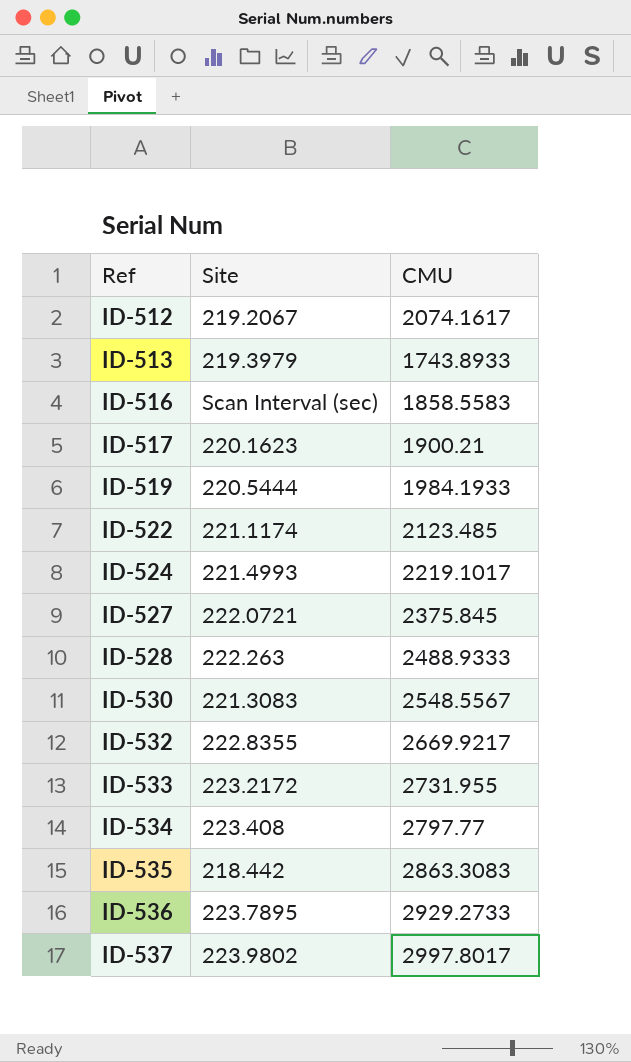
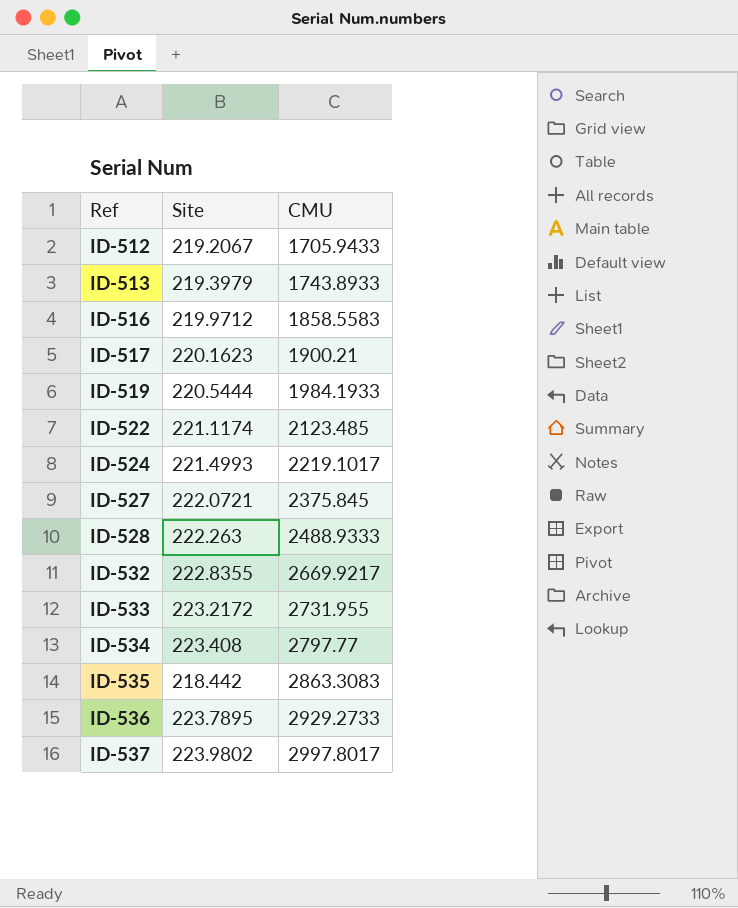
row ID-530: 221.3083 | 2548.5567 -> none
ID-512 | CMU: 2074.1617 -> 1705.9433
ID-516 | Site: Scan Interval (sec) -> 219.9712

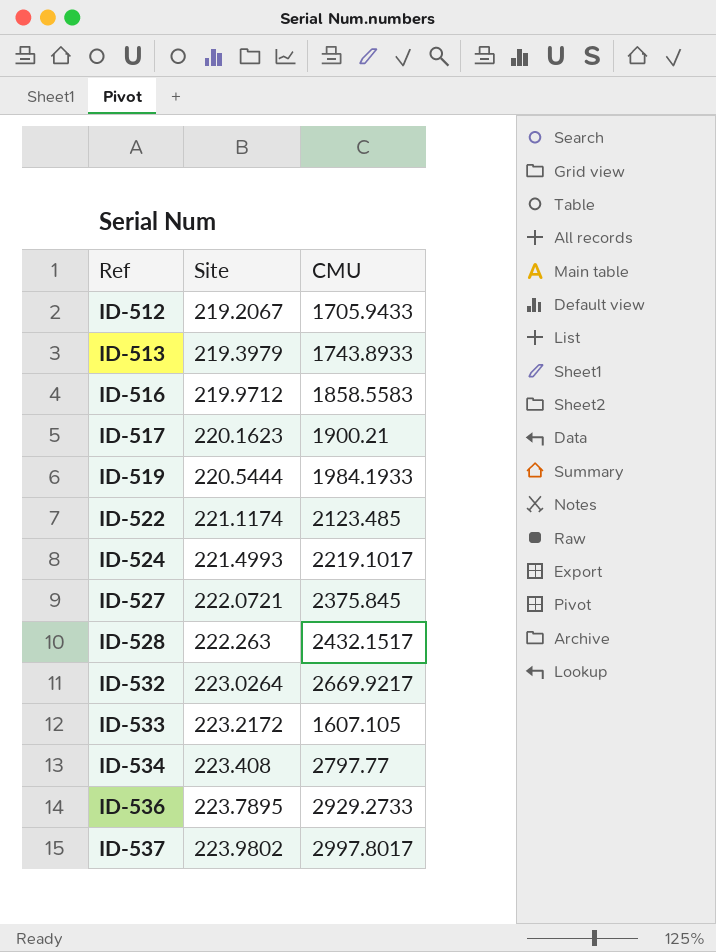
row ID-535: 218.442 | 2863.3083 -> none
ID-528 | CMU: 2488.9333 -> 2432.1517
ID-532 | Site: 222.8355 -> 223.0264
ID-533 | CMU: 2731.955 -> 1607.105

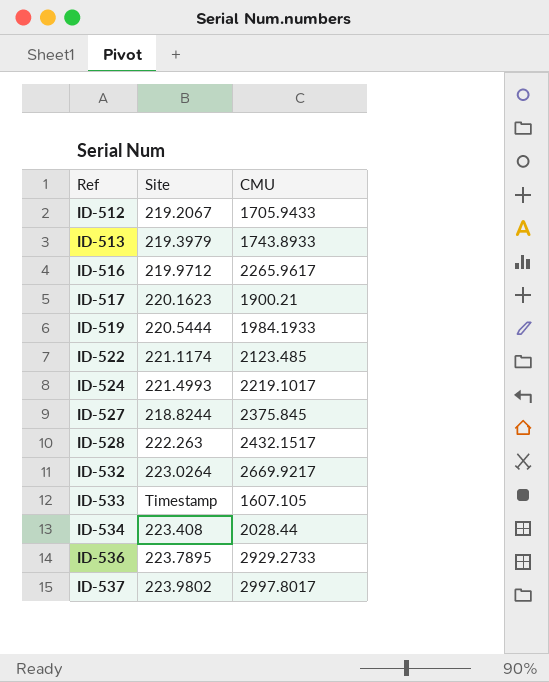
ID-516 | CMU: 1858.5583 -> 2265.9617
ID-527 | Site: 222.0721 -> 218.8244
ID-533 | Site: 223.2172 -> Timestamp
ID-534 | CMU: 2797.77 -> 2028.44

